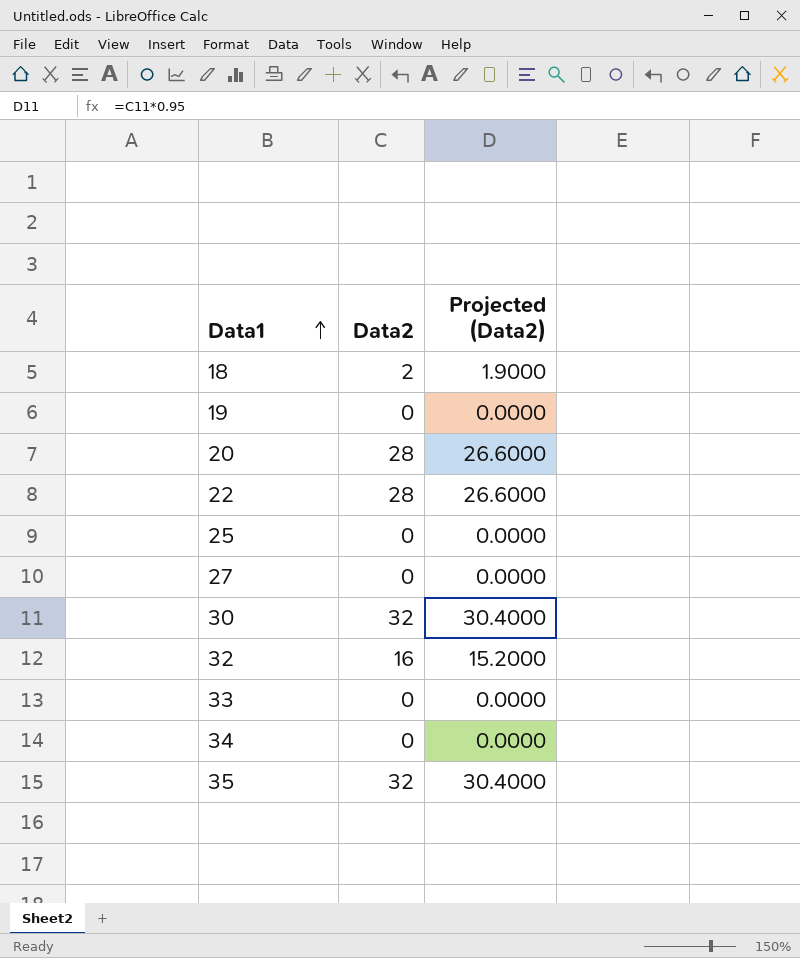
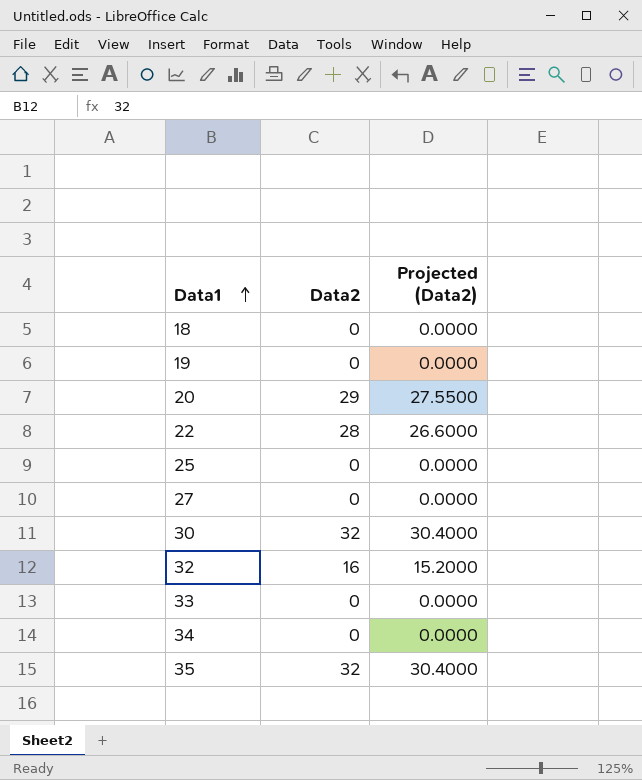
18 | Data2: 2 -> 0
18 | Projected (Data2): 1.9000 -> 0.0000
20 | Data2: 28 -> 29
20 | Projected (Data2): 26.6000 -> 27.5500

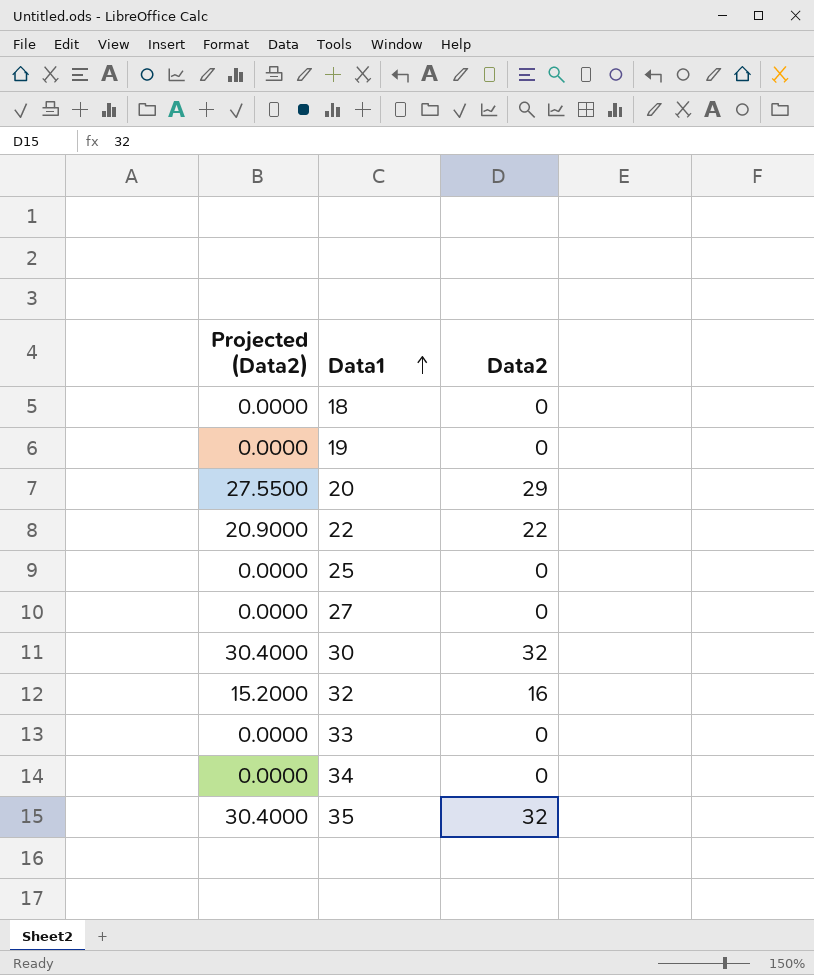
column Projected (Data2) | position: 3 -> 1
22 | Projected (Data2): 26.6000 -> 20.9000
22 | Data2: 28 -> 22

